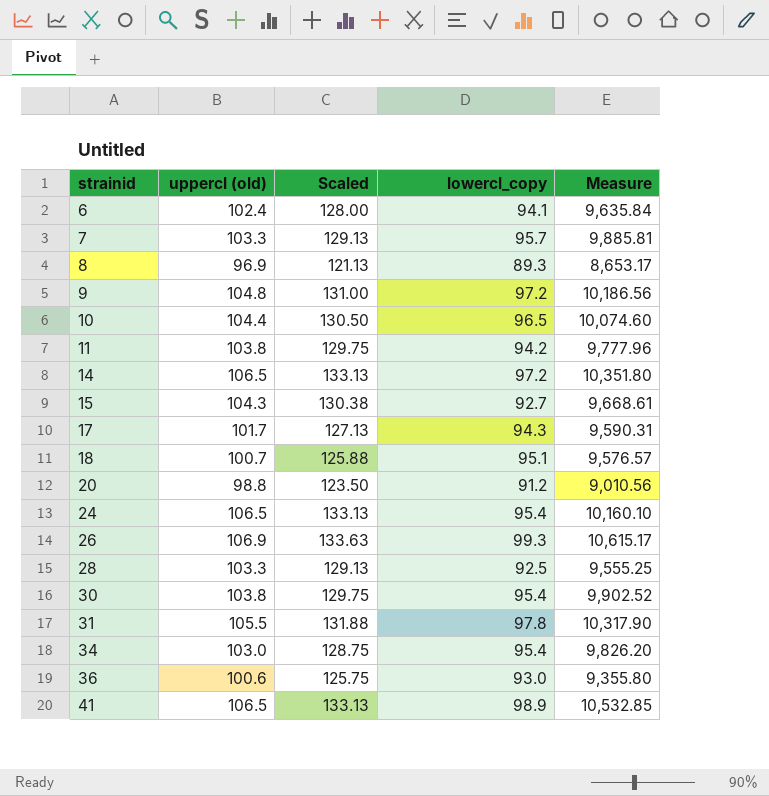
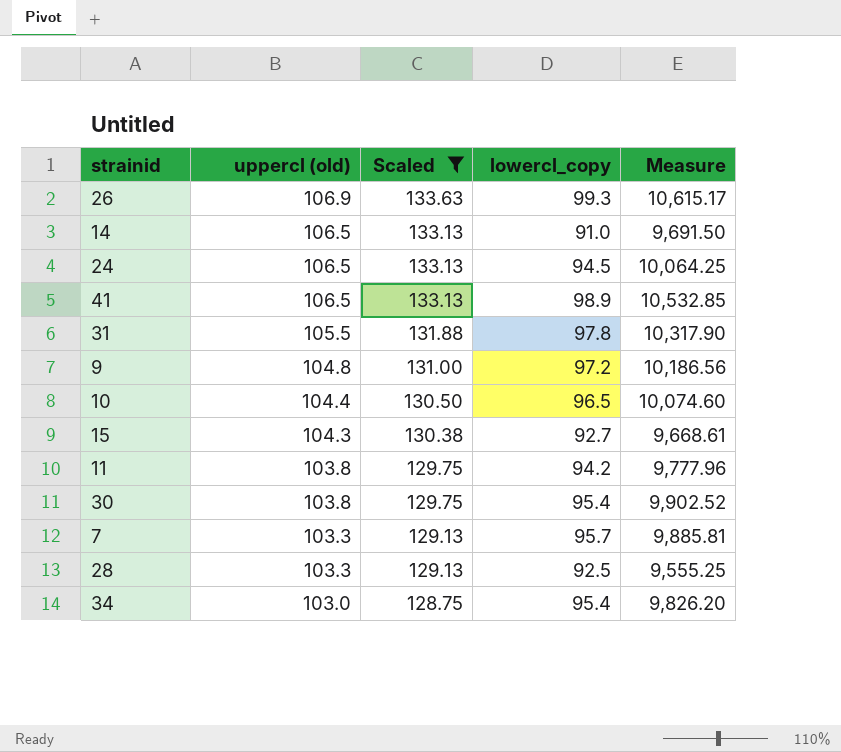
filter: none -> Scaled >= 128.75
row order: strainid ascending -> uppercl (old) descending
14 | lowercl_copy: 97.2 -> 91.0
14 | Measure: 10,351.80 -> 9,691.50
24 | lowercl_copy: 95.4 -> 94.5
24 | Measure: 10,160.10 -> 10,064.25

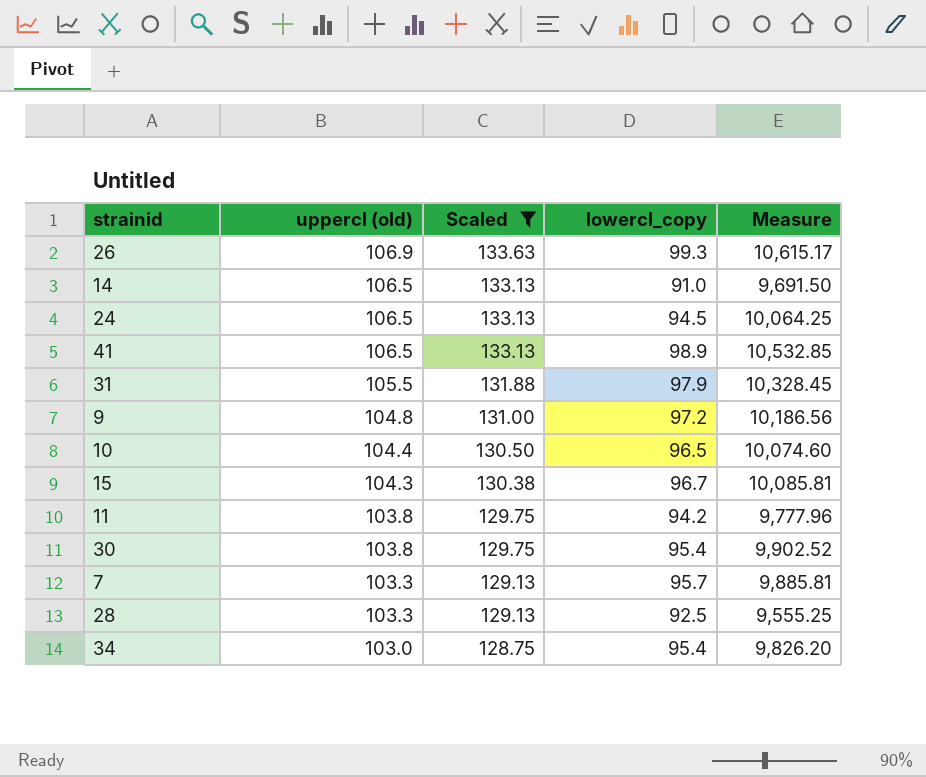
31 | lowercl_copy: 97.8 -> 97.9
31 | Measure: 10,317.90 -> 10,328.45
15 | lowercl_copy: 92.7 -> 96.7
15 | Measure: 9,668.61 -> 10,085.81

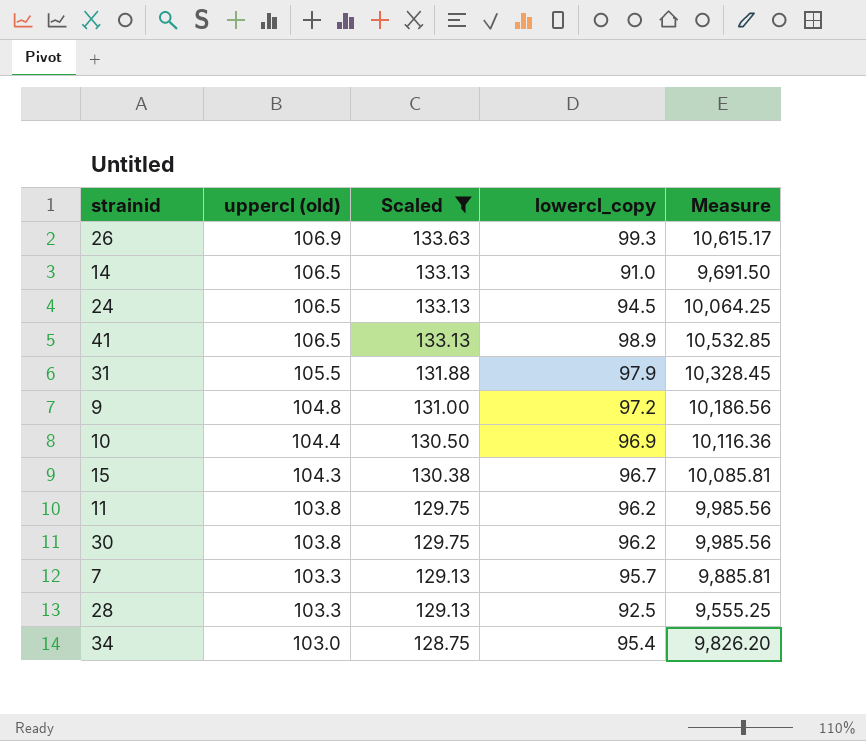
10 | lowercl_copy: 96.5 -> 96.9
10 | Measure: 10,074.60 -> 10,116.36
11 | lowercl_copy: 94.2 -> 96.2
11 | Measure: 9,777.96 -> 9,985.56
30 | lowercl_copy: 95.4 -> 96.2
30 | Measure: 9,902.52 -> 9,985.56

